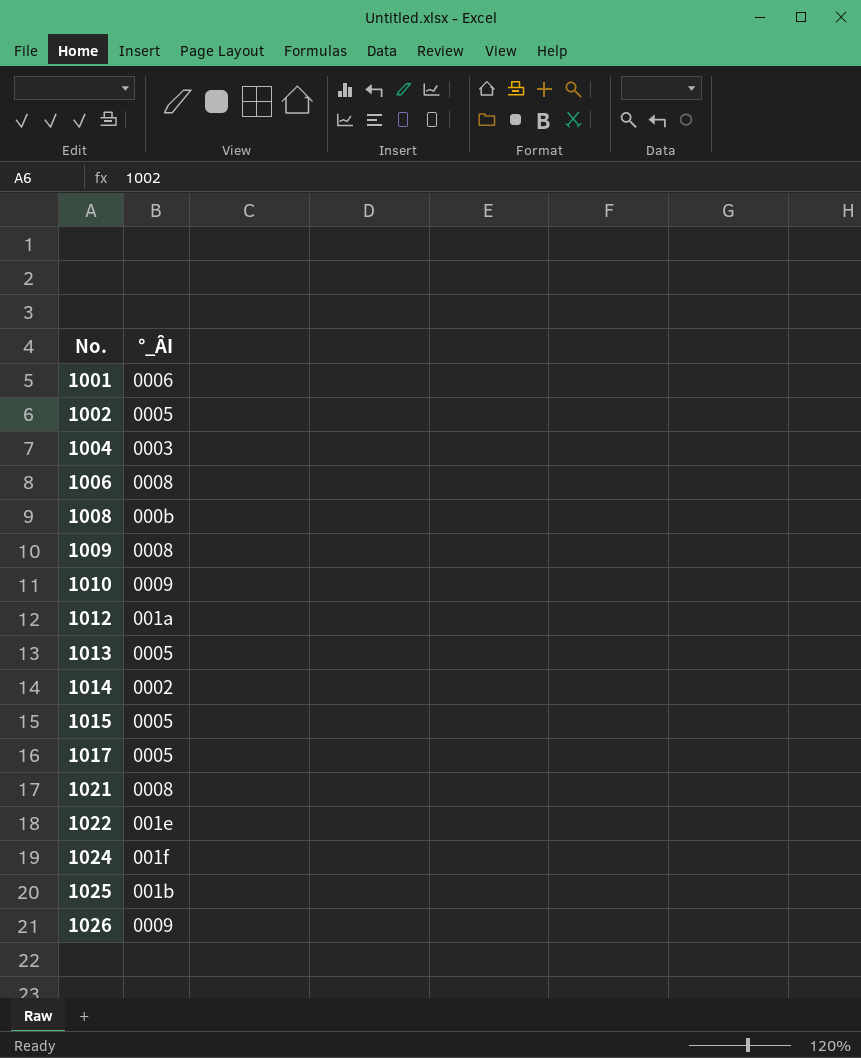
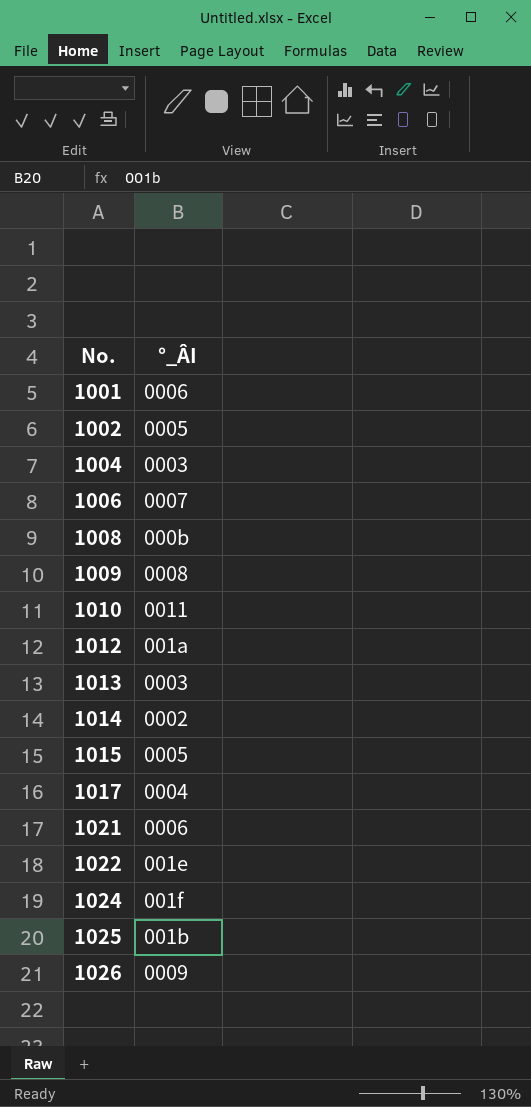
1006 | °_ÂI: 0008 -> 0007
1010 | °_ÂI: 0009 -> 0011
1013 | °_ÂI: 0005 -> 0003
1017 | °_ÂI: 0005 -> 0004
1021 | °_ÂI: 0008 -> 0006

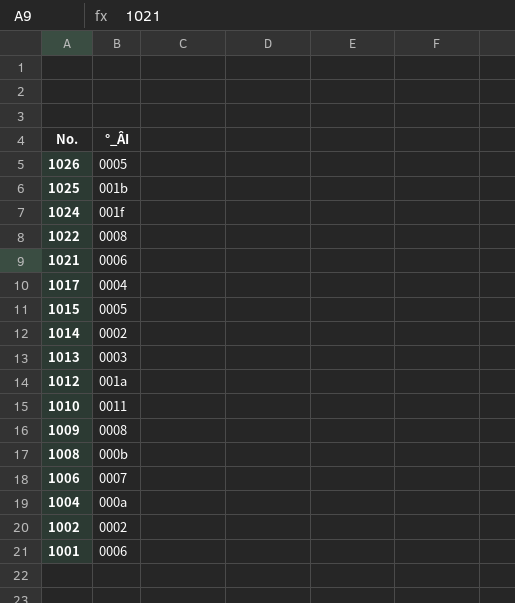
row order: No. ascending -> No. descending
1026 | °_ÂI: 0009 -> 0005
1022 | °_ÂI: 001e -> 0008
1004 | °_ÂI: 0003 -> 000a
1002 | °_ÂI: 0005 -> 0002

